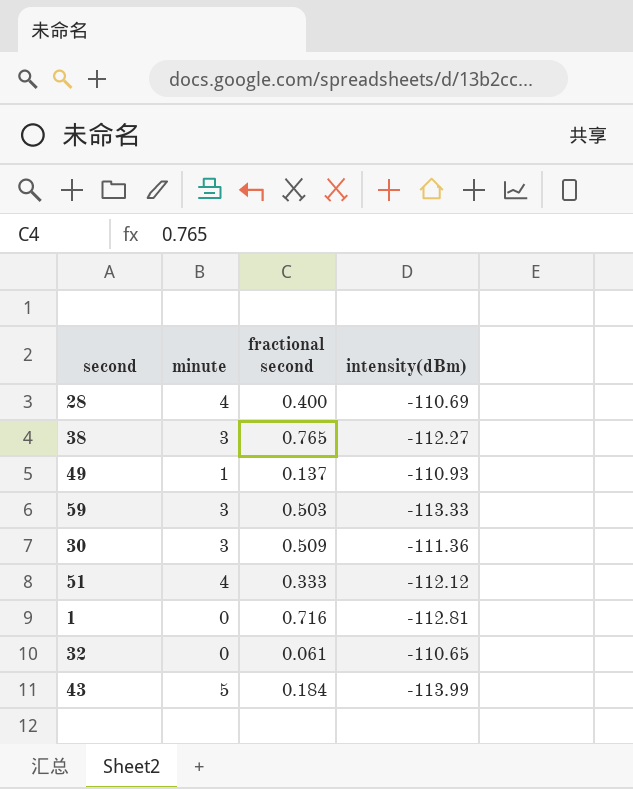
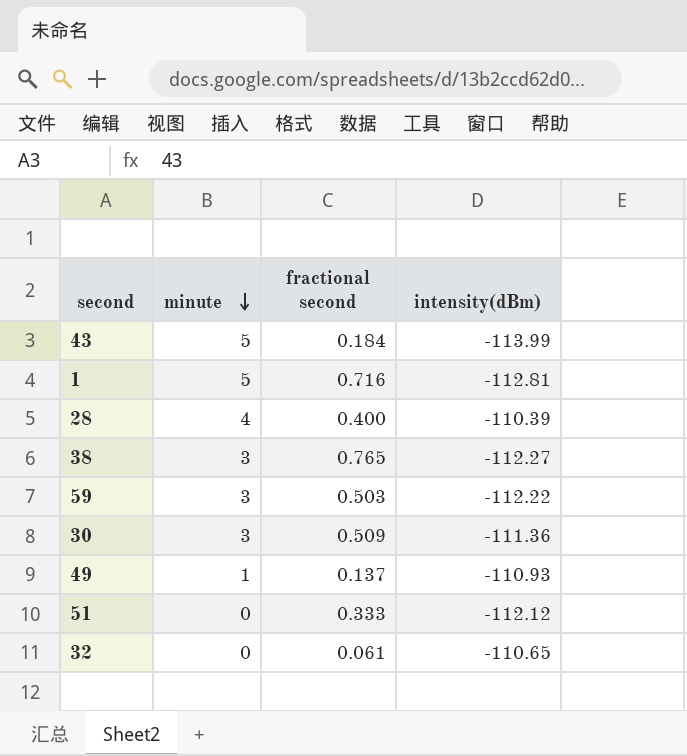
row order: none -> minute descending
1 | minute: 0 -> 5
28 | intensity(dBm): -110.69 -> -110.39
59 | intensity(dBm): -113.33 -> -112.22
51 | minute: 4 -> 0

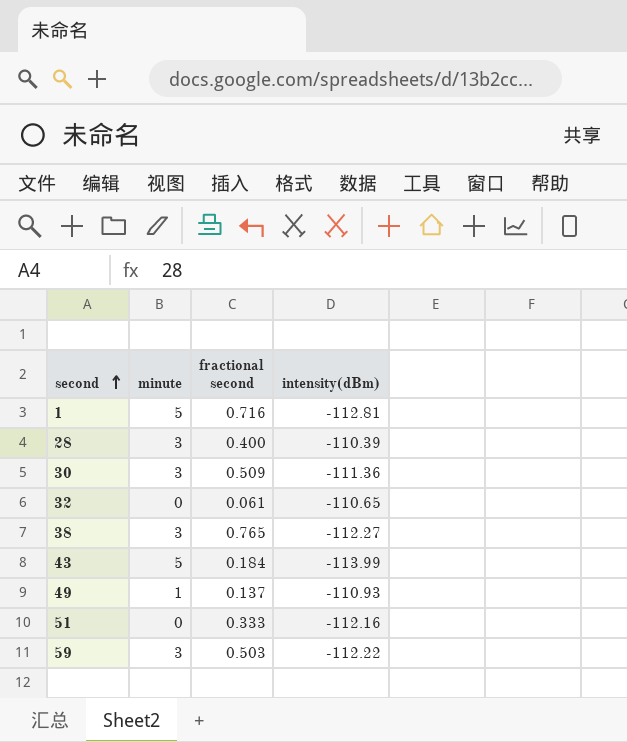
row order: minute descending -> second ascending
28 | minute: 4 -> 3
51 | intensity(dBm): -112.12 -> -112.16

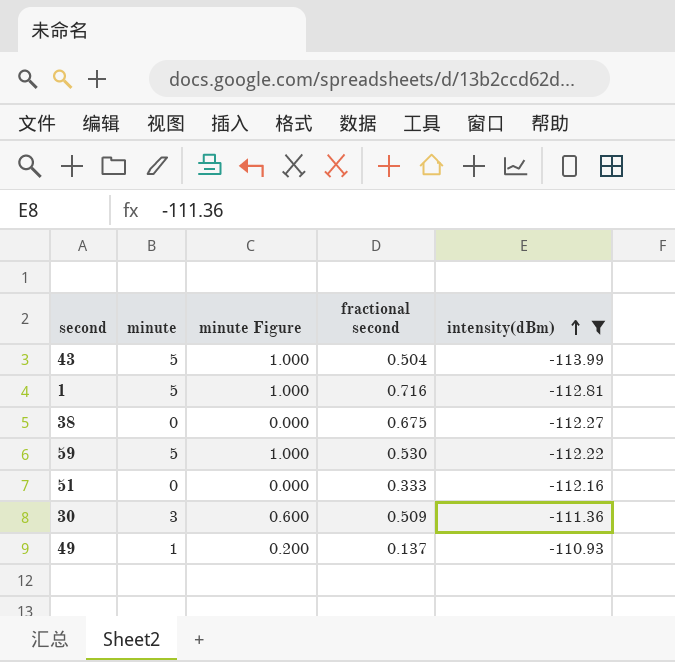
filter: none -> intensity(dBm) <= -110.93
row order: second ascending -> intensity(dBm) ascending
column minute Figure | formula: none -> [minute] * 0.2
43 | fractional second: 0.184 -> 0.504
38 | minute: 3 -> 0
38 | fractional second: 0.765 -> 0.675
59 | minute: 3 -> 5
59 | fractional second: 0.503 -> 0.530

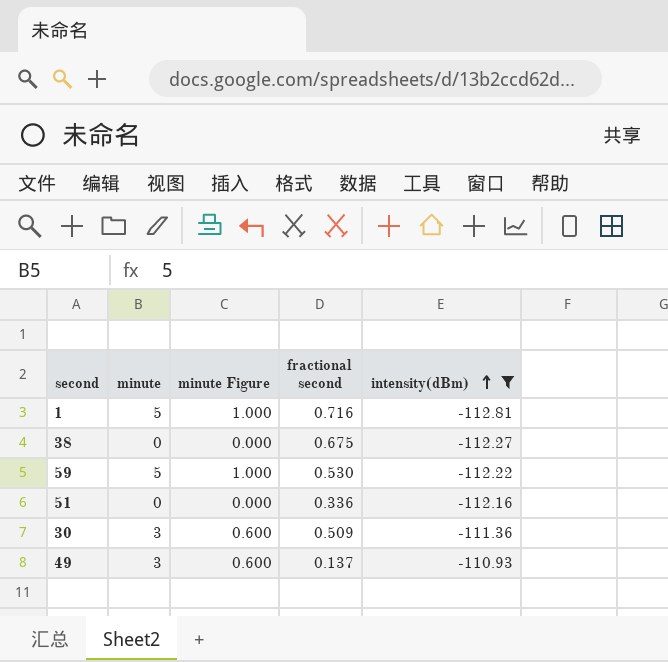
row 43: 5 | 1.000 | 0.504 | -113.99 -> none
51 | fractional second: 0.333 -> 0.336
49 | minute: 1 -> 3
49 | minute Figure: 0.200 -> 0.600

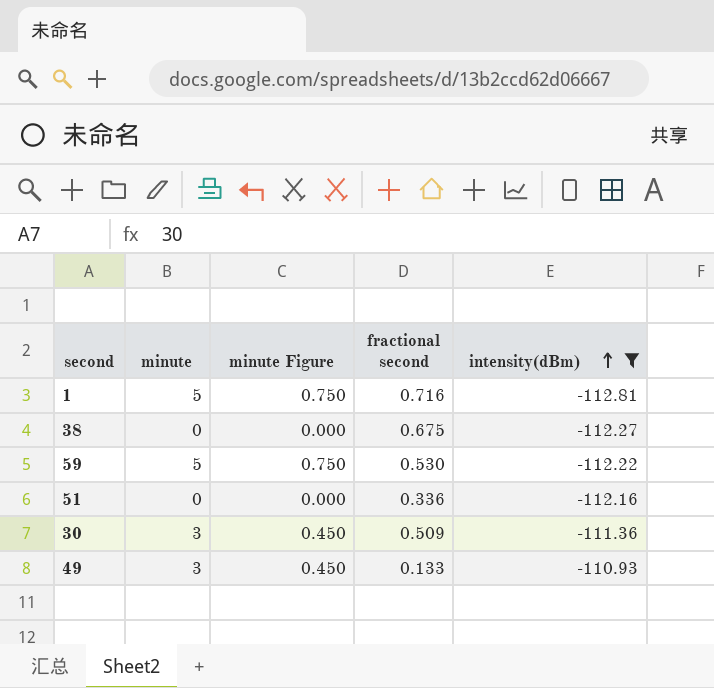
column minute Figure | formula: [minute] * 0.2 -> [minute] * 0.15
49 | fractional second: 0.137 -> 0.133

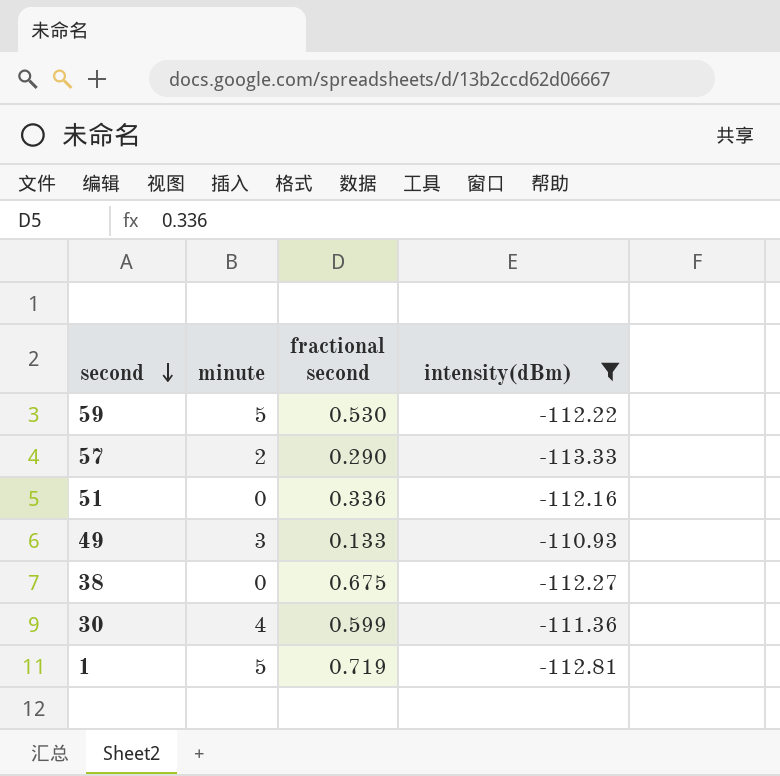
row order: intensity(dBm) ascending -> second descending
column minute Figure | formula: [minute] * 0.15 -> none
row 57: none -> 2 | 0.290 | -113.33
30 | minute: 3 -> 4
30 | fractional second: 0.509 -> 0.599
1 | fractional second: 0.716 -> 0.719

